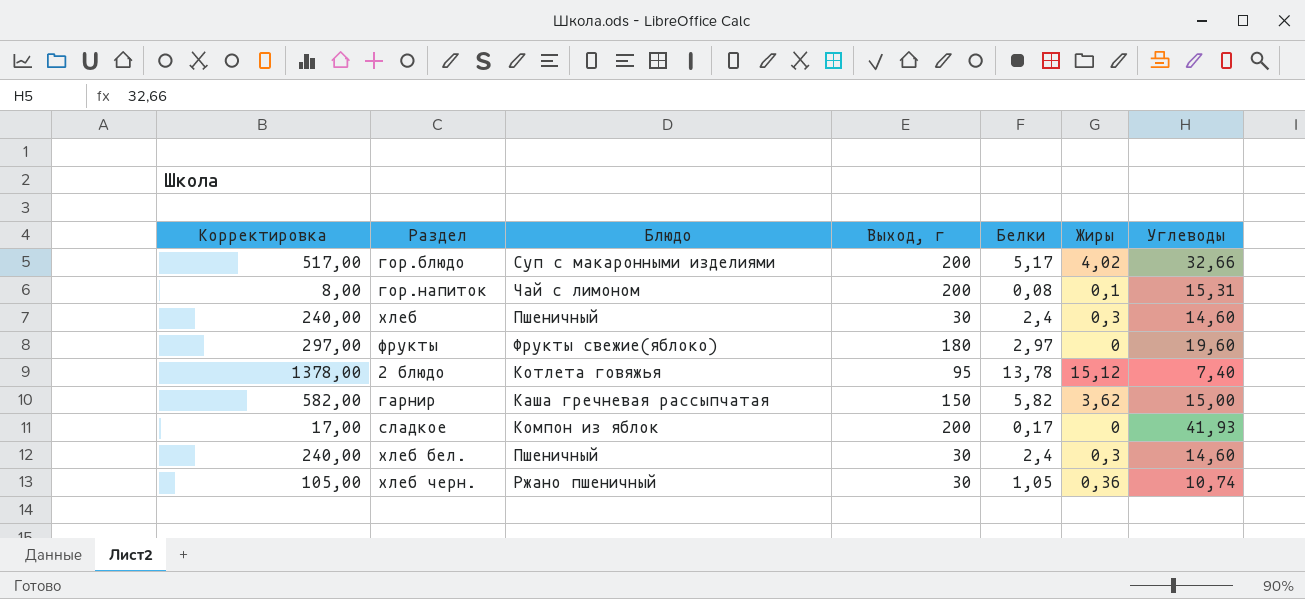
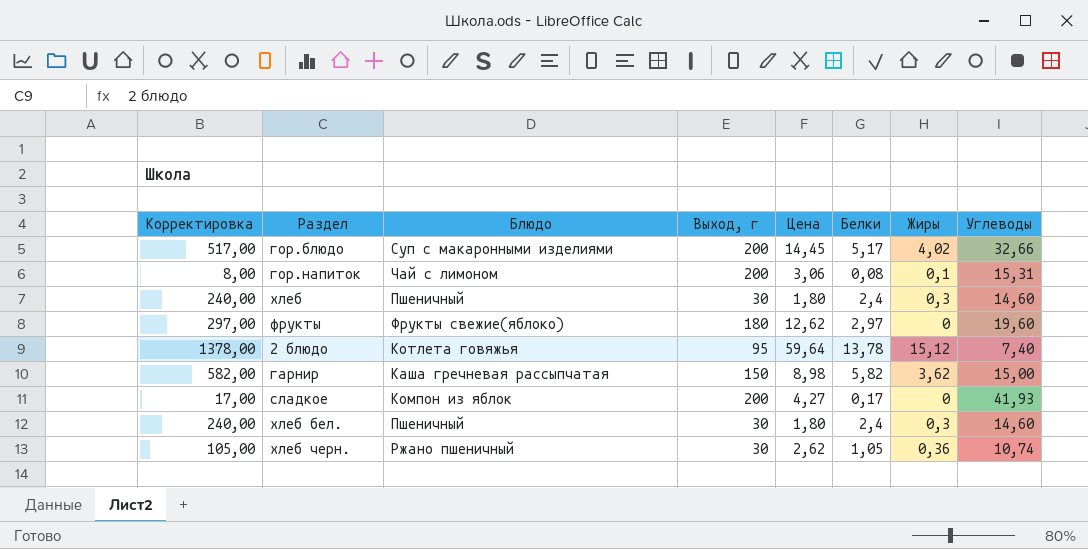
column Цена | position: none -> 5

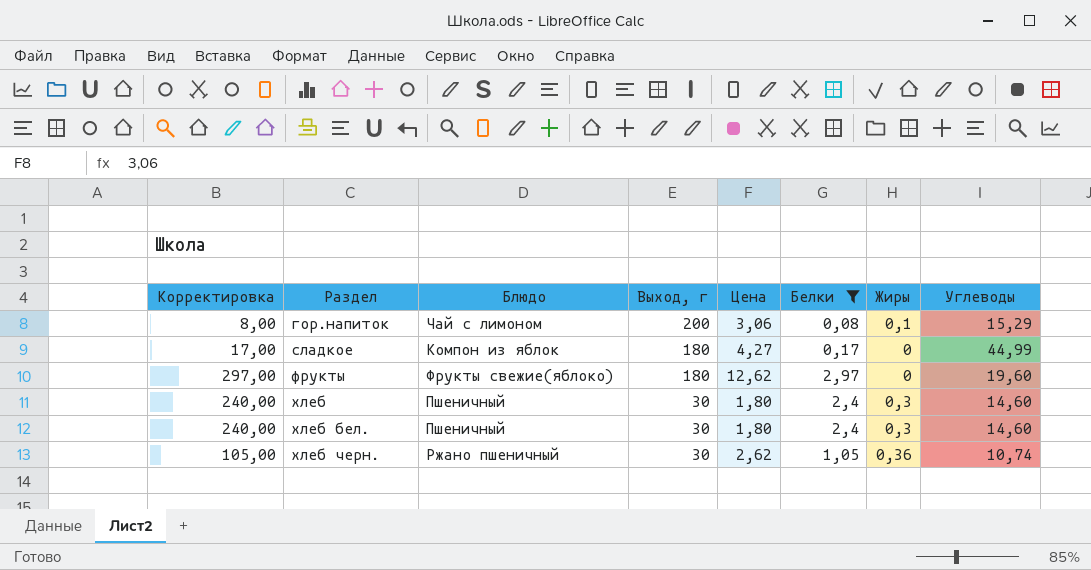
filter: none -> Белки <= 2,97
row order: none -> Раздел ascending
гор.напиток | Углеводы: 15,31 -> 15,29
сладкое | Выход, г: 200 -> 180
сладкое | Углеводы: 41,93 -> 44,99

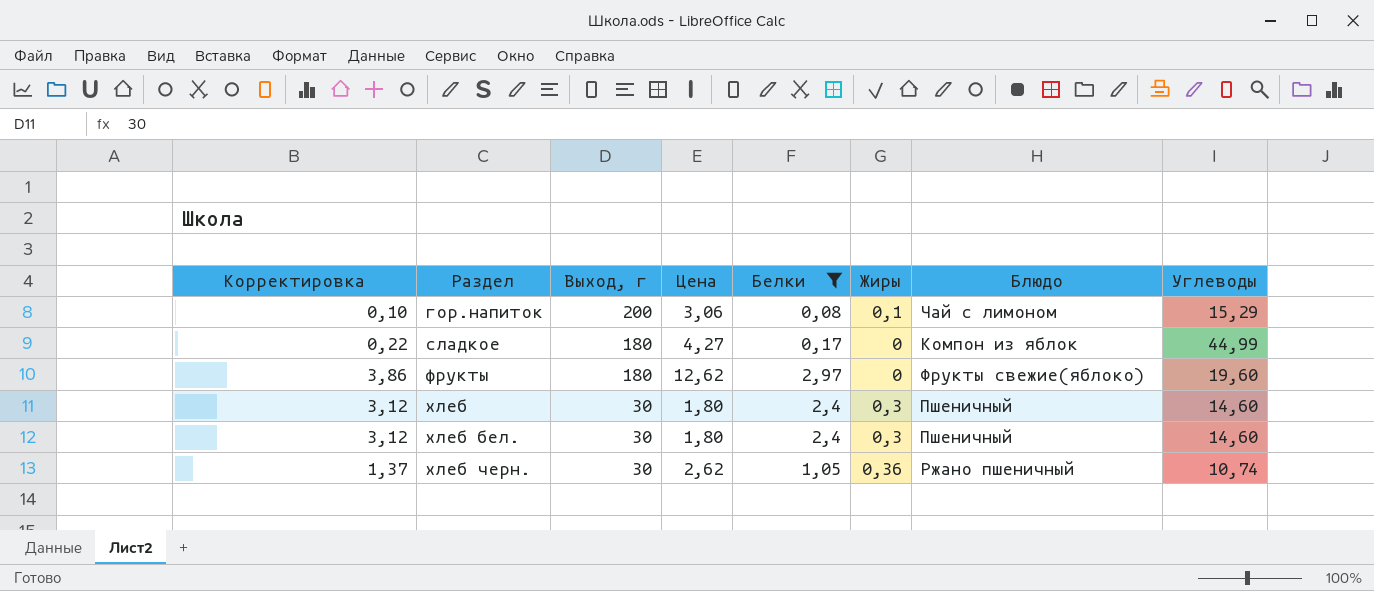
column Корректировка | formula: [Белки] * 100 -> [Белки] * 1,3
column Блюдо | position: 3 -> 7

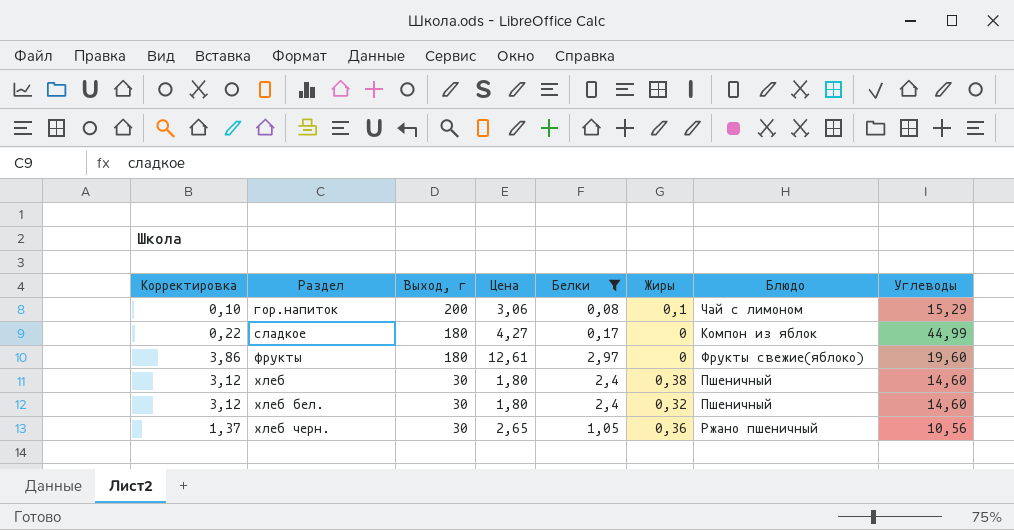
фрукты | Цена: 12,62 -> 12,61
хлеб | Жиры: 0,3 -> 0,38
хлеб бел. | Жиры: 0,3 -> 0,32
хлеб черн. | Цена: 2,62 -> 2,65
хлеб черн. | Углеводы: 10,74 -> 10,56

